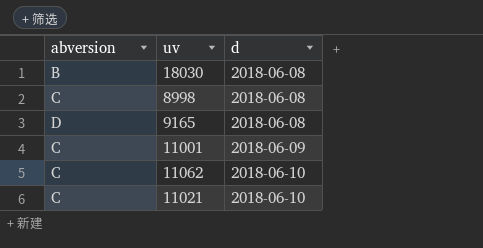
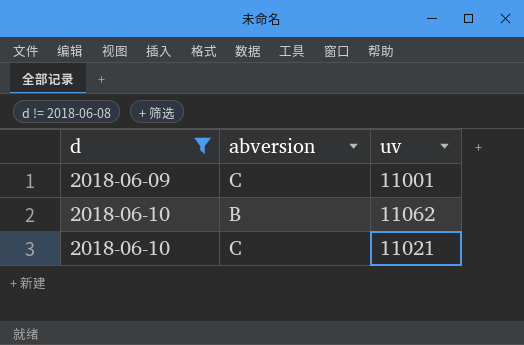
filter: none -> d != 2018-06-08
column d | position: 3 -> 1
11062 | abversion: C -> B

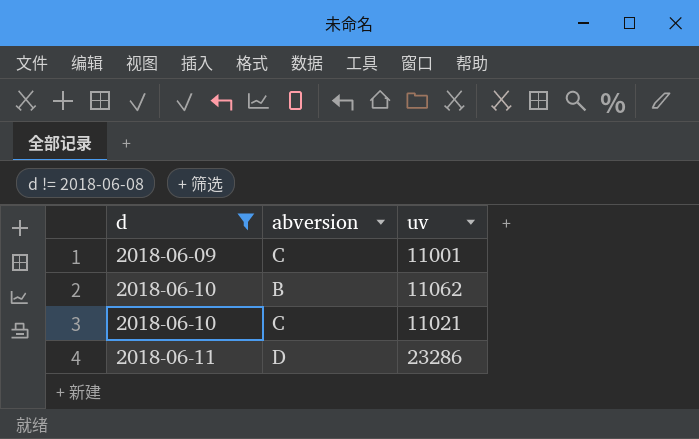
row 23286: none -> 2018-06-11 | D

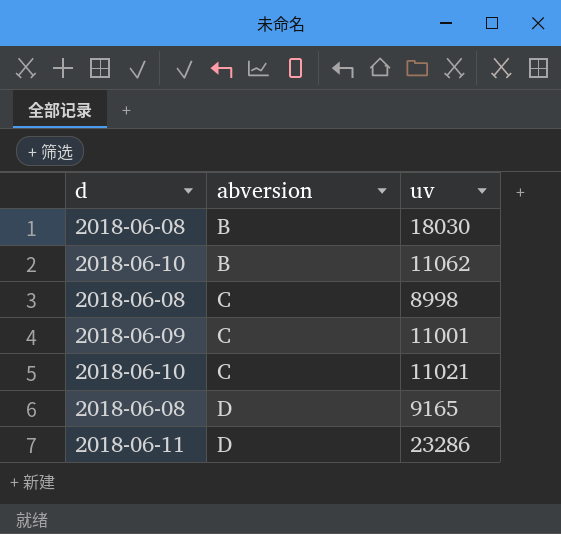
filter: d != 2018-06-08 -> none
row order: d ascending -> abversion ascending

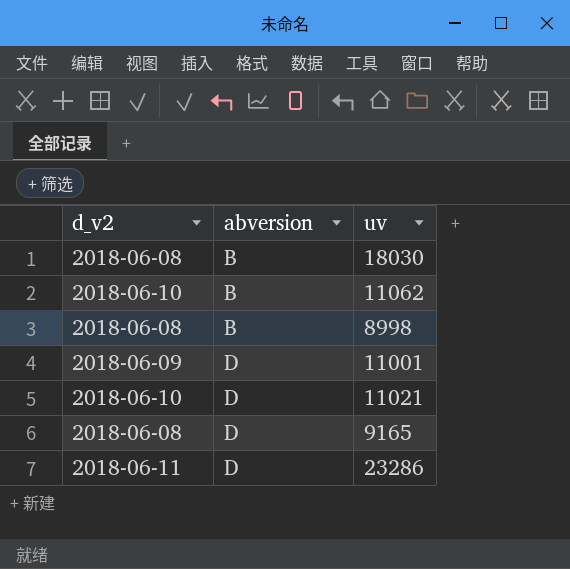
column name: d -> d_v2
8998 | abversion: C -> B
11001 | abversion: C -> D
11021 | abversion: C -> D

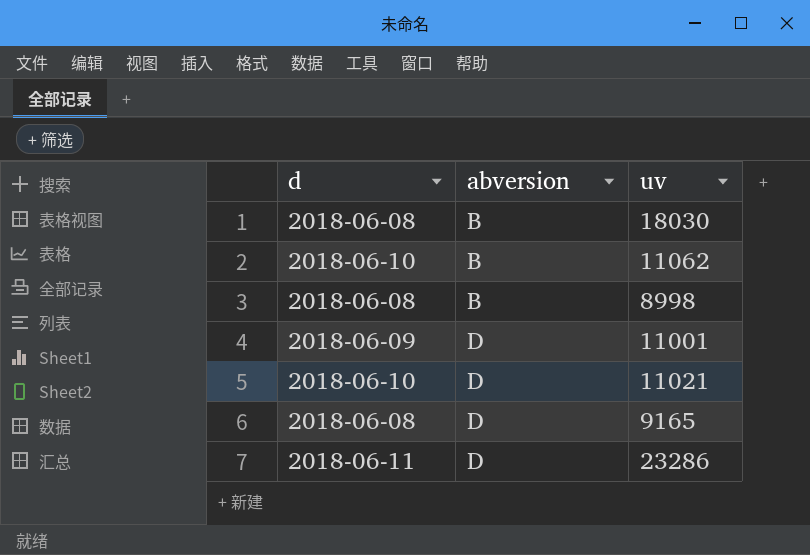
column name: d_v2 -> d

